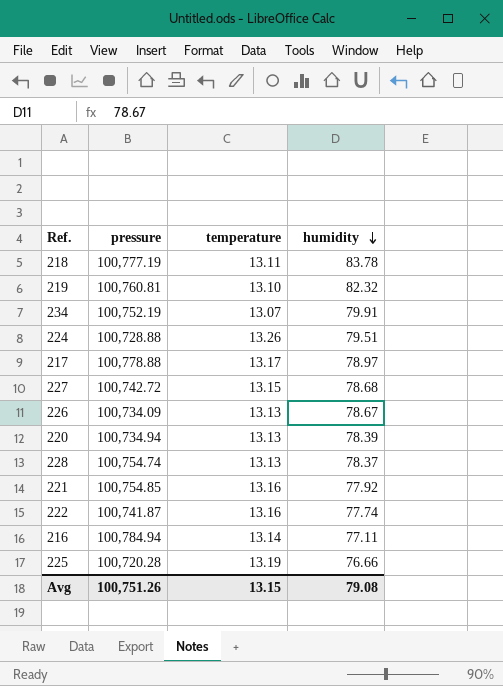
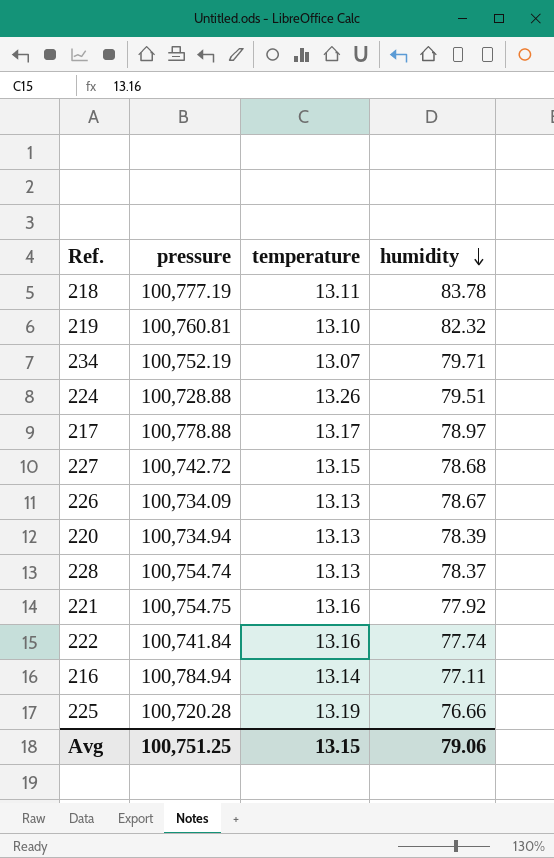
234 | humidity: 79.91 -> 79.71
221 | pressure: 100,754.85 -> 100,754.75
222 | pressure: 100,741.87 -> 100,741.84
Avg | pressure: 100,751.26 -> 100,751.25
Avg | humidity: 79.08 -> 79.06

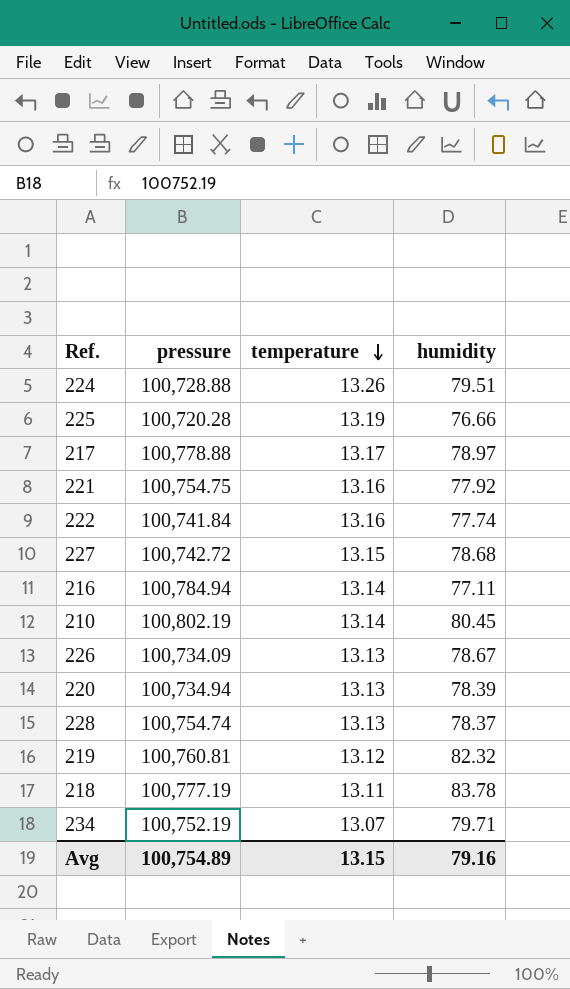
row order: humidity descending -> temperature descending
row 210: none -> 100,802.19 | 13.14 | 80.45
219 | temperature: 13.10 -> 13.12
Avg | pressure: 100,751.25 -> 100,754.89
Avg | humidity: 79.06 -> 79.16

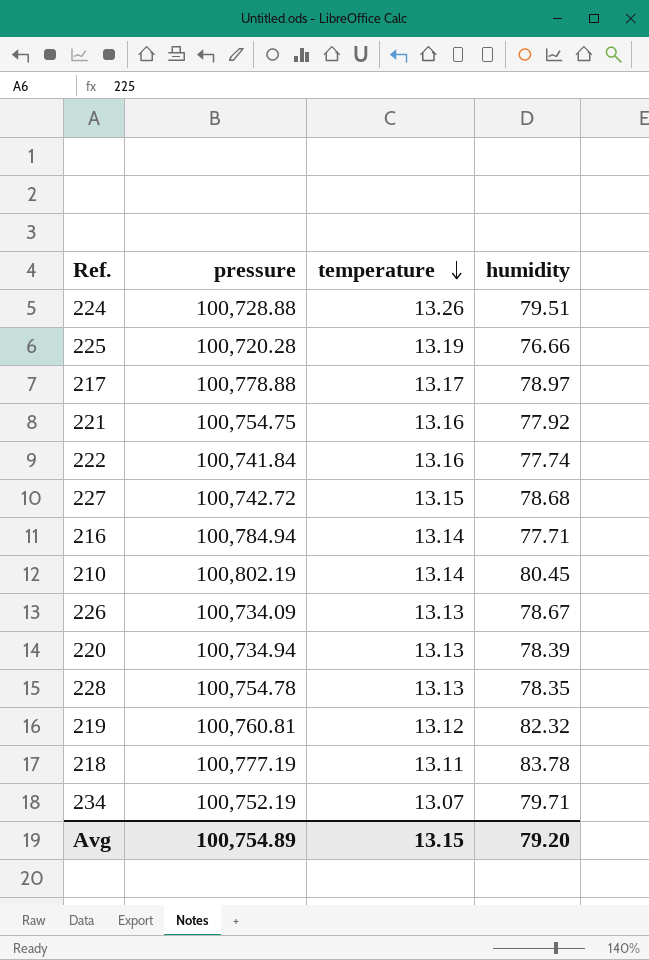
216 | humidity: 77.11 -> 77.71
228 | pressure: 100,754.74 -> 100,754.78
228 | humidity: 78.37 -> 78.35
Avg | humidity: 79.16 -> 79.20

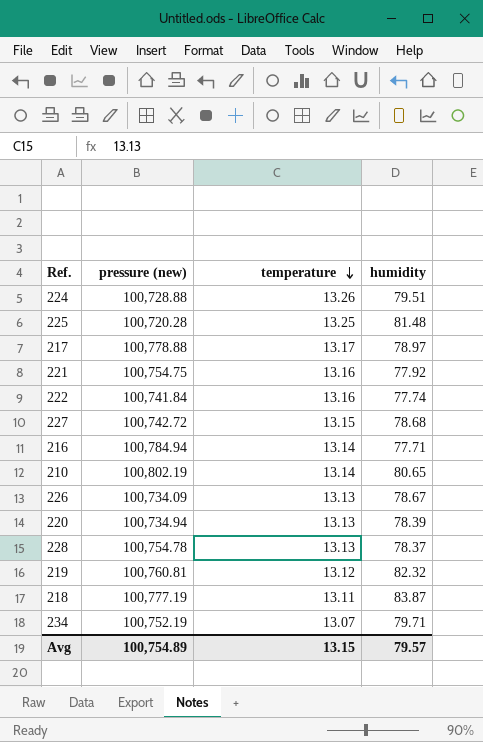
column name: pressure -> pressure (new)
225 | temperature: 13.19 -> 13.25
225 | humidity: 76.66 -> 81.48
210 | humidity: 80.45 -> 80.65
228 | humidity: 78.35 -> 78.37
218 | humidity: 83.78 -> 83.87
Avg | humidity: 79.20 -> 79.57

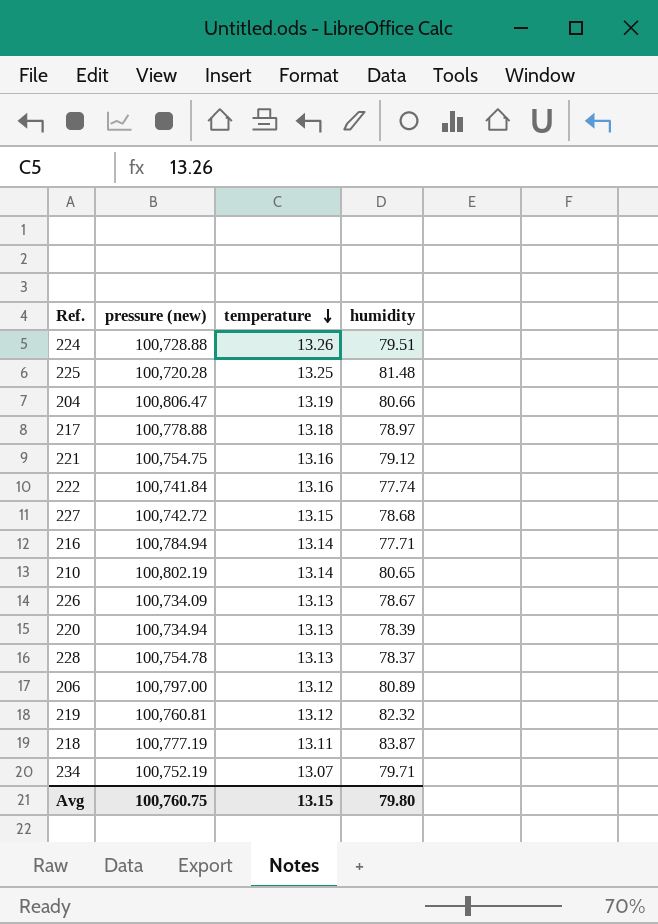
row 204: none -> 100,806.47 | 13.19 | 80.66
217 | temperature: 13.17 -> 13.18
221 | humidity: 77.92 -> 79.12
row 206: none -> 100,797.00 | 13.12 | 80.89
Avg | pressure (new): 100,754.89 -> 100,760.75
Avg | humidity: 79.57 -> 79.80

